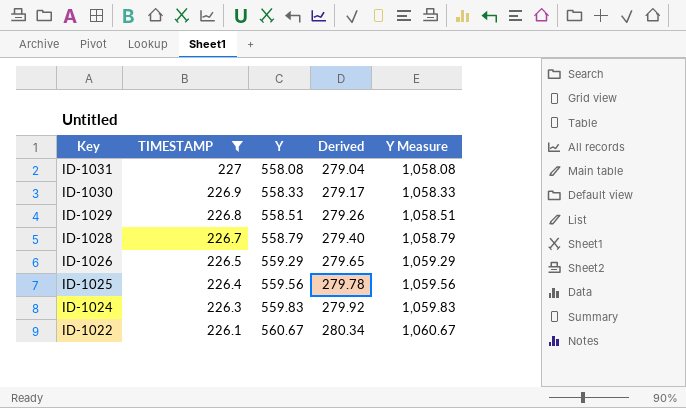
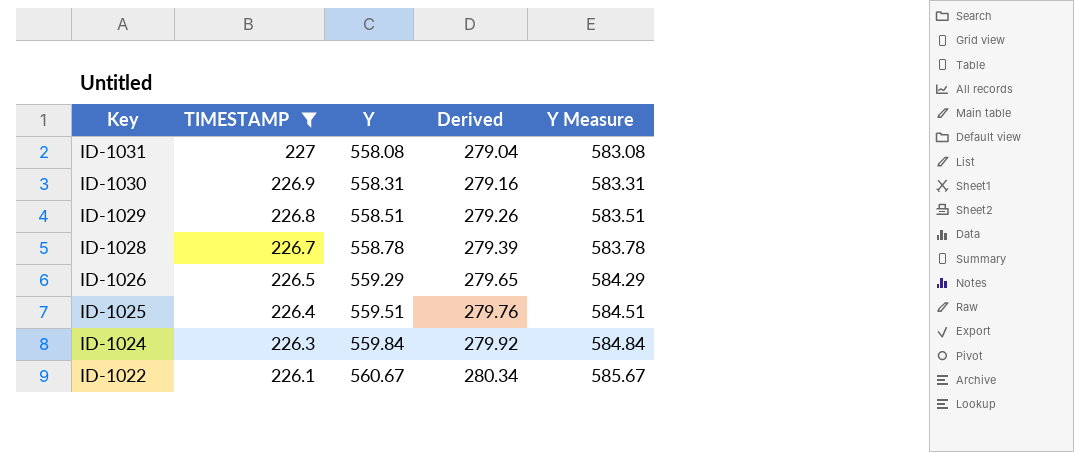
column Y Measure | formula: [Y] + 500 -> [Y] + 25
ID-1030 | Y: 558.33 -> 558.31
ID-1030 | Derived: 279.17 -> 279.16
ID-1028 | Y: 558.79 -> 558.78
ID-1028 | Derived: 279.40 -> 279.39
ID-1025 | Y: 559.56 -> 559.51
ID-1025 | Derived: 279.78 -> 279.76
ID-1024 | Y: 559.83 -> 559.84

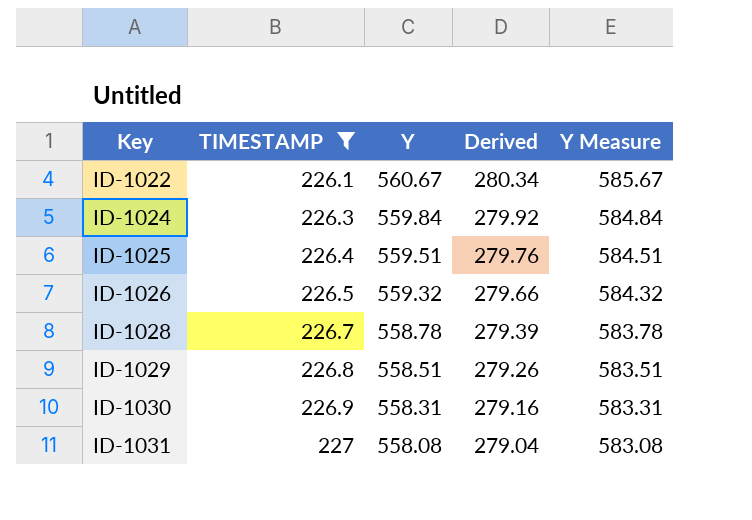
row order: Key descending -> Key ascending
ID-1026 | Y: 559.29 -> 559.32
ID-1026 | Derived: 279.65 -> 279.66
ID-1026 | Y Measure: 584.29 -> 584.32

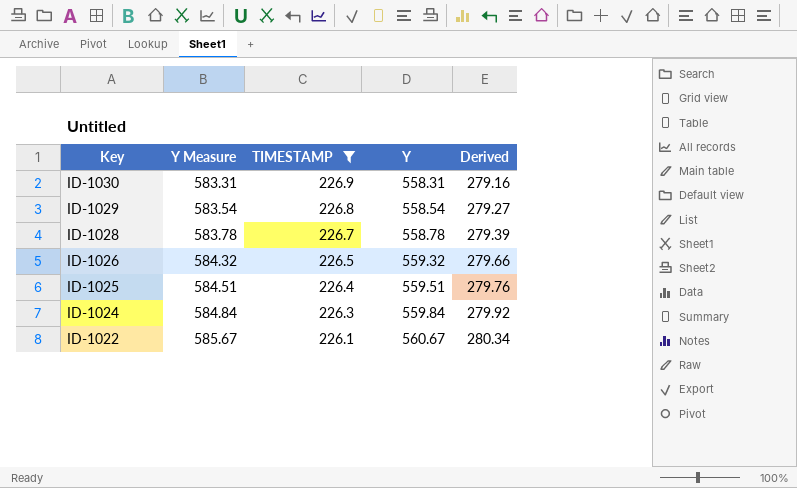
row order: Key ascending -> Key descending
column Y Measure | position: 5 -> 2
row ID-1031: 227 | 558.08 | 279.04 | 583.08 -> none
ID-1029 | Y Measure: 583.51 -> 583.54
ID-1029 | Y: 558.51 -> 558.54
ID-1029 | Derived: 279.26 -> 279.27

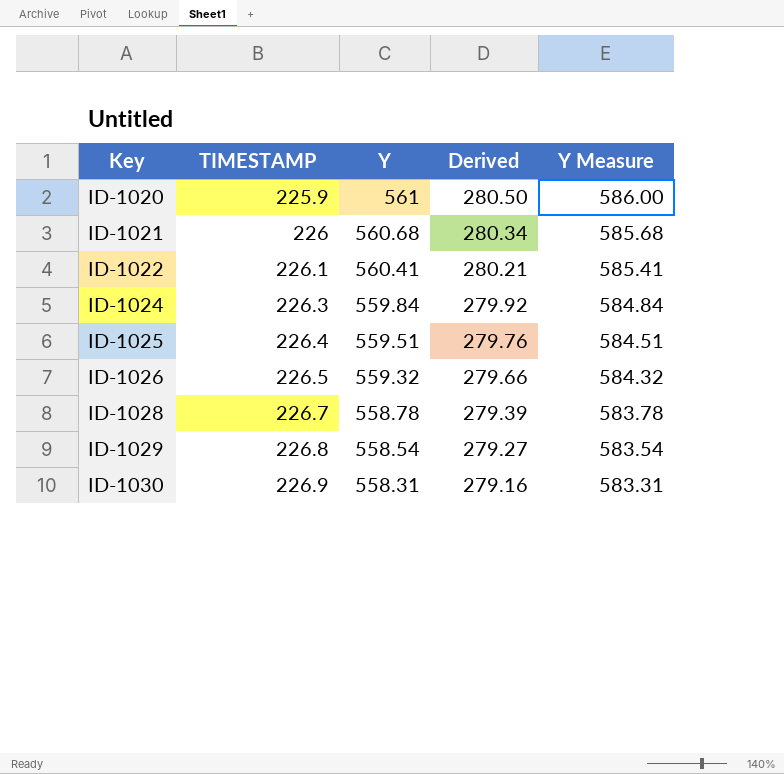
filter: TIMESTAMP >= 226.1 -> none
row order: Key descending -> Key ascending
column Y Measure | position: 2 -> 5
ID-1022 | Y: 560.67 -> 560.41
ID-1022 | Derived: 280.34 -> 280.21
ID-1022 | Y Measure: 585.67 -> 585.41

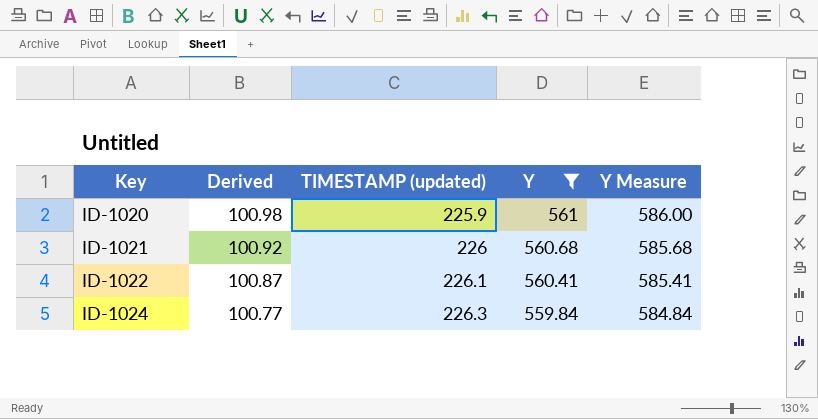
filter: none -> Y >= 559.84
column Derived | formula: [Y] * 0.5 -> [Y] * 0.18
column Derived | position: 4 -> 2
column name: TIMESTAMP -> TIMESTAMP (updated)

